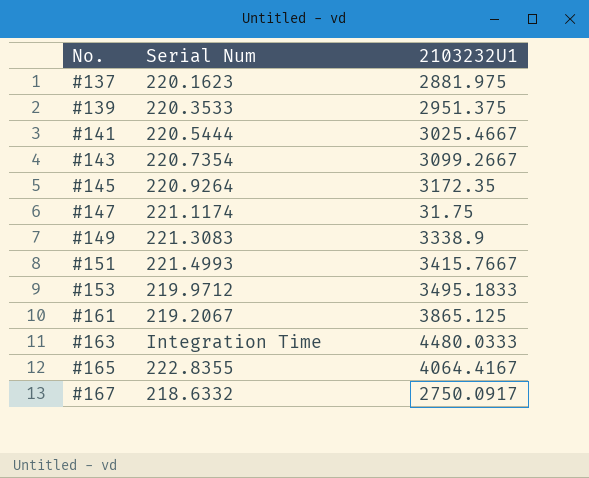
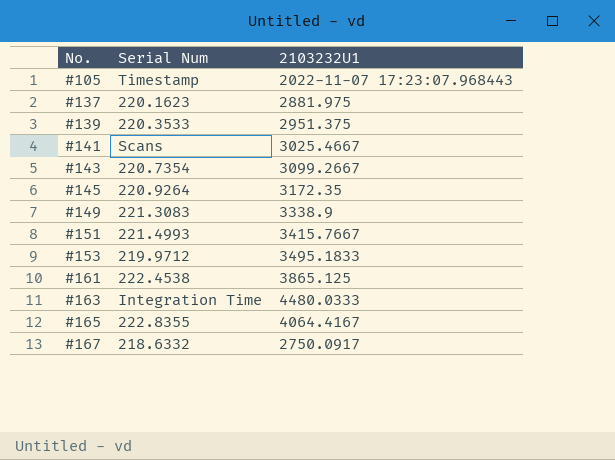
row #147: 221.1174 | 31.75 -> none
row #105: none -> Timestamp | 2022-11-07 17:23:07.968443
#141 | Serial Num: 220.5444 -> Scans
#161 | Serial Num: 219.2067 -> 222.4538

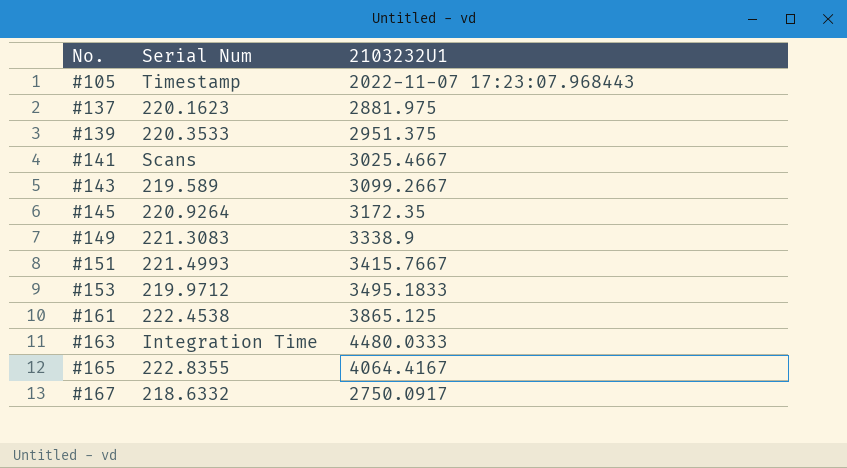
#143 | Serial Num: 220.7354 -> 219.589

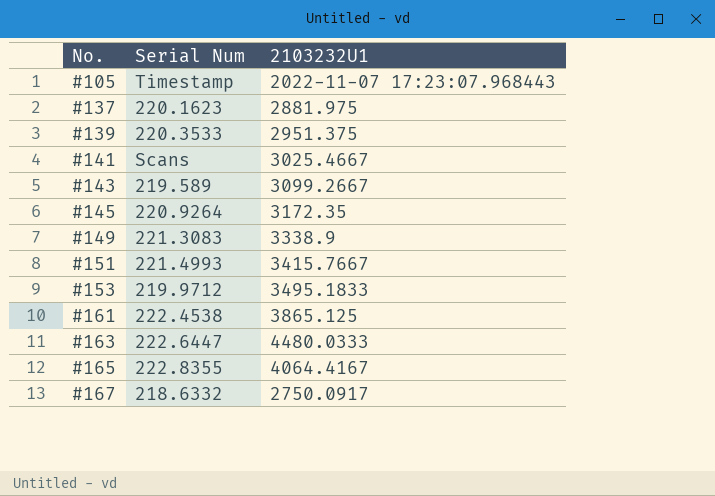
#163 | Serial Num: Integration Time -> 222.6447

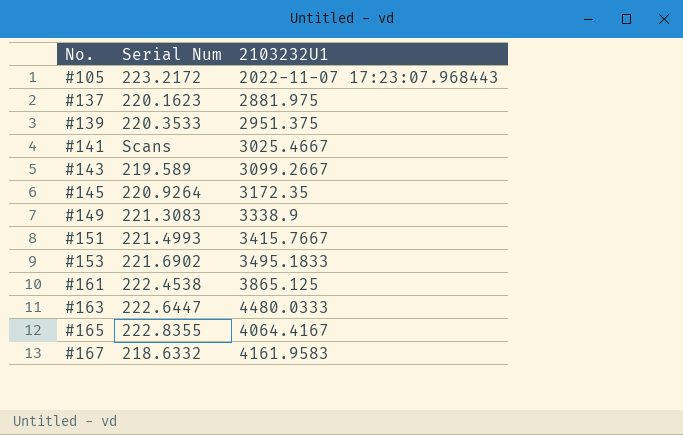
#105 | Serial Num: Timestamp -> 223.2172
#153 | Serial Num: 219.9712 -> 221.6902
#167 | 2103232U1: 2750.0917 -> 4161.9583

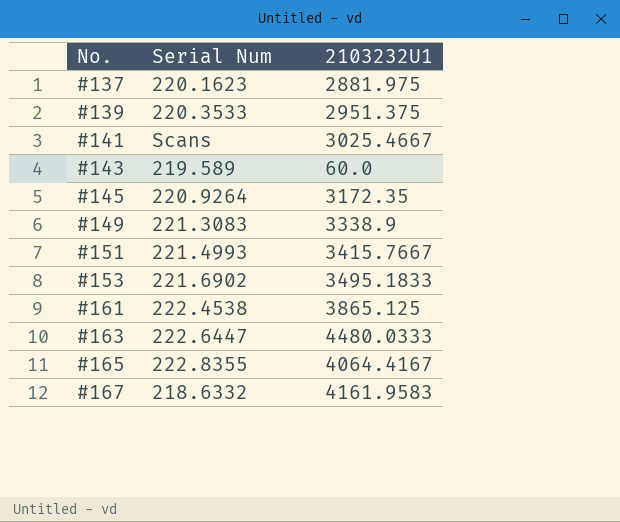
row #105: 223.2172 | 2022-11-07 17:23:07.968443 -> none
#143 | 2103232U1: 3099.2667 -> 60.0

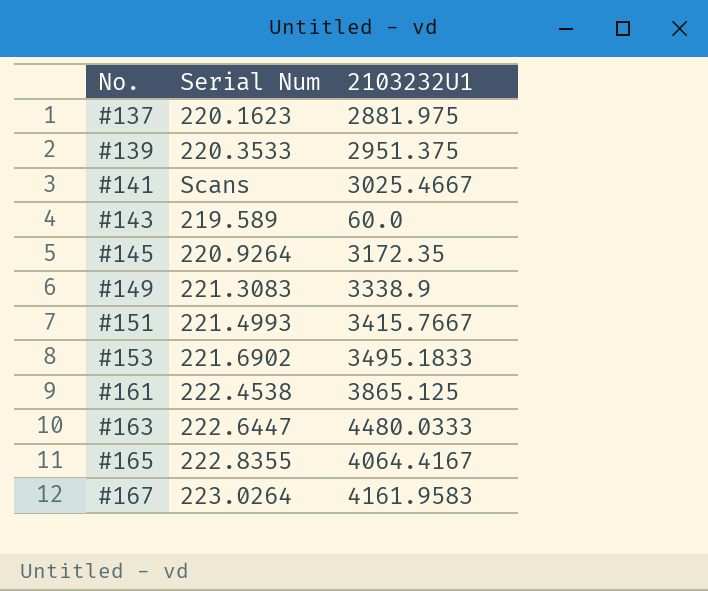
#167 | Serial Num: 218.6332 -> 223.0264

